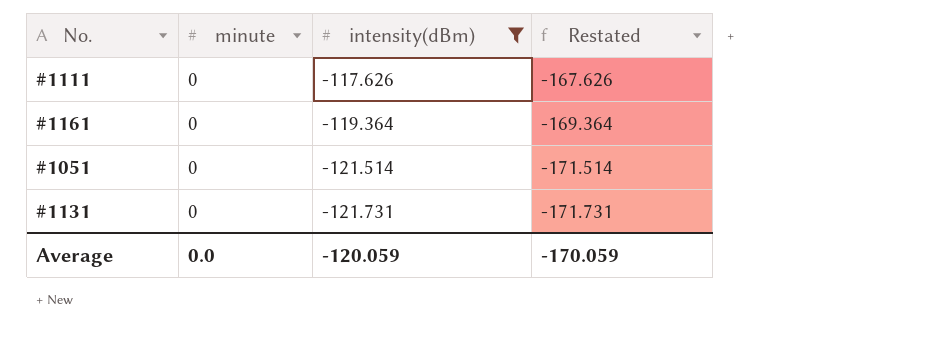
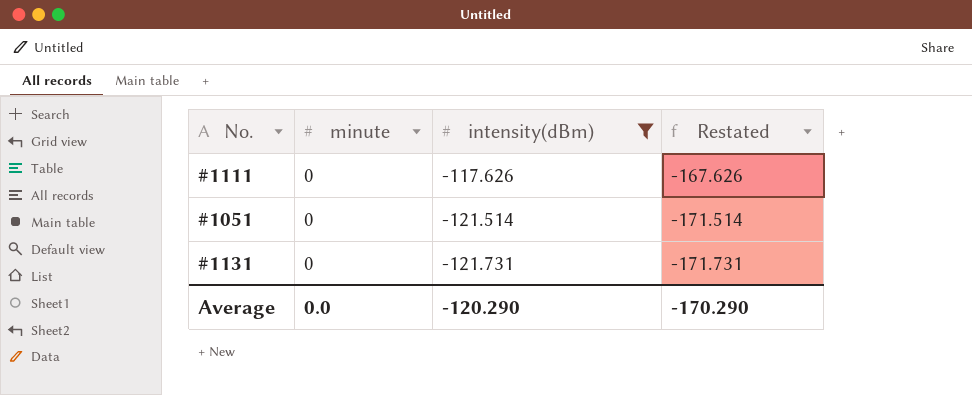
row #1161: 0 | -119.364 | -169.364 -> none
Average | intensity(dBm): -120.059 -> -120.290
Average | Restated: -170.059 -> -170.290

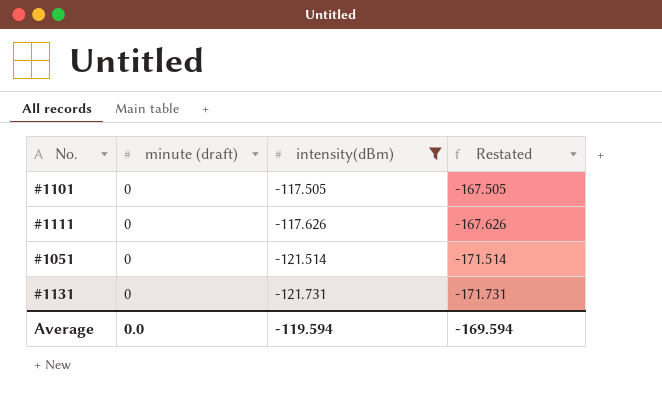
column name: minute -> minute (draft)
row #1101: none -> 0 | -117.505 | -167.505
Average | intensity(dBm): -120.290 -> -119.594
Average | Restated: -170.290 -> -169.594

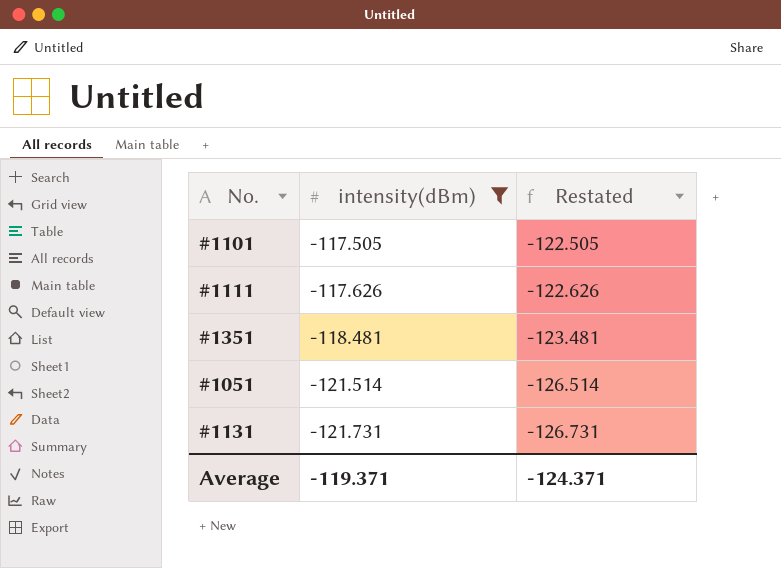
column minute (draft) | position: 2 -> none
column Restated | formula: [intensity(dBm)] - 50 -> [intensity(dBm)] - 5
row #1351: none -> -118.481 | -123.481
Average | intensity(dBm): -119.594 -> -119.371
Average | Restated: -169.594 -> -124.371

